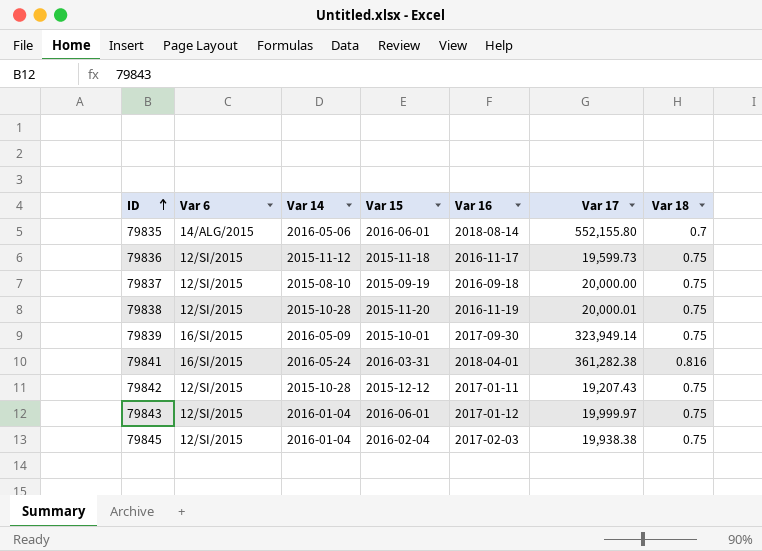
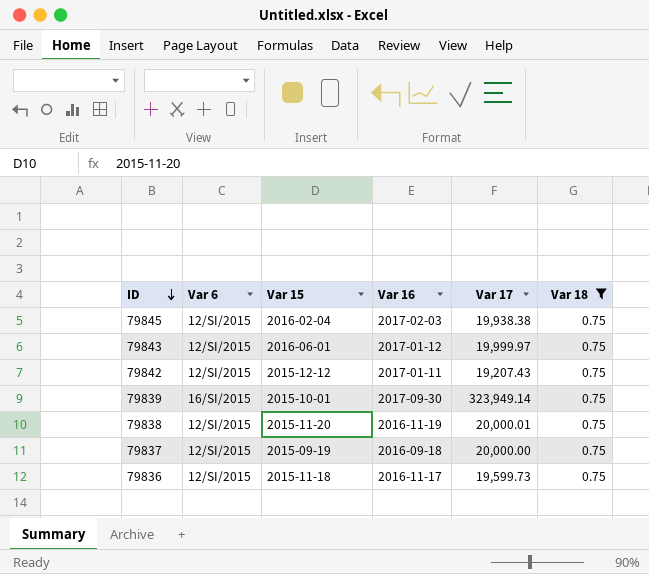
filter: none -> Var 18 = 0.75
row order: ID ascending -> ID descending
column Var 14 | position: 3 -> none

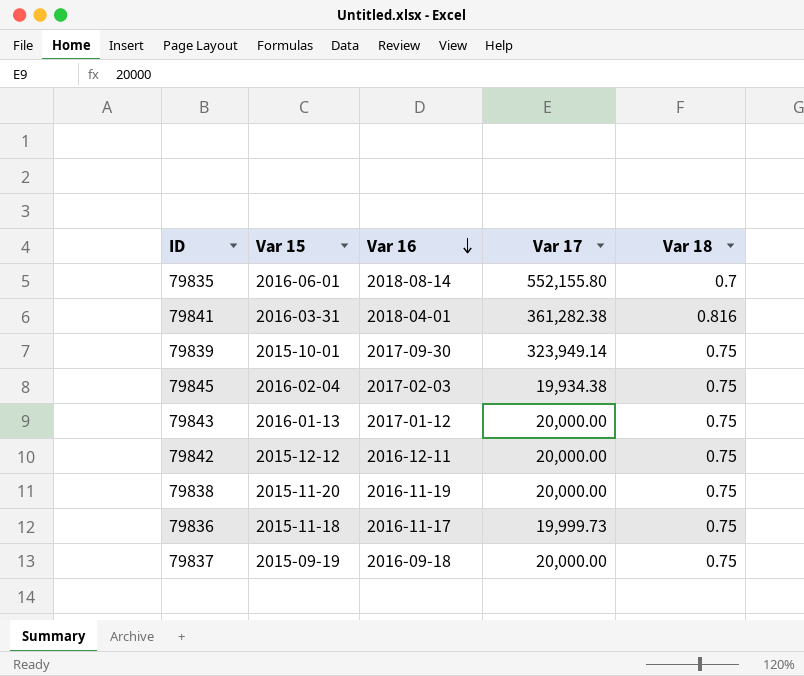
filter: Var 18 = 0.75 -> none
row order: ID descending -> Var 16 descending
column Var 6 | position: 2 -> none
79845 | Var 17: 19,938.38 -> 19,934.38
79843 | Var 15: 2016-06-01 -> 2016-01-13
79843 | Var 17: 19,999.97 -> 20,000.00
79842 | Var 16: 2017-01-11 -> 2016-12-11
79842 | Var 17: 19,207.43 -> 20,000.00
79838 | Var 17: 20,000.01 -> 20,000.00
79836 | Var 17: 19,599.73 -> 19,999.73

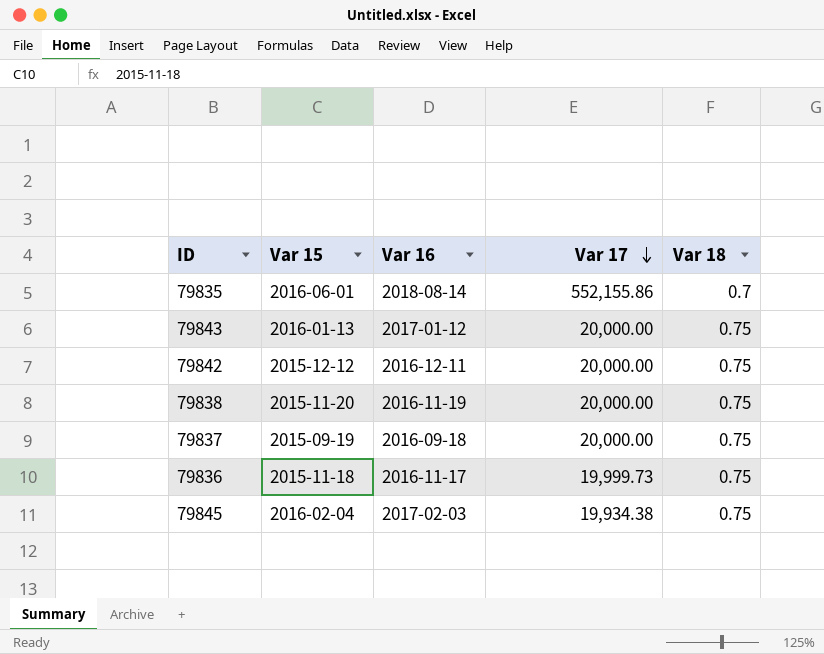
row order: Var 16 descending -> Var 17 descending
row 79841: 2016-03-31 | 2018-04-01 | 361,282.38 | 0.816 -> none
row 79839: 2015-10-01 | 2017-09-30 | 323,949.14 | 0.75 -> none
79835 | Var 17: 552,155.80 -> 552,155.86

